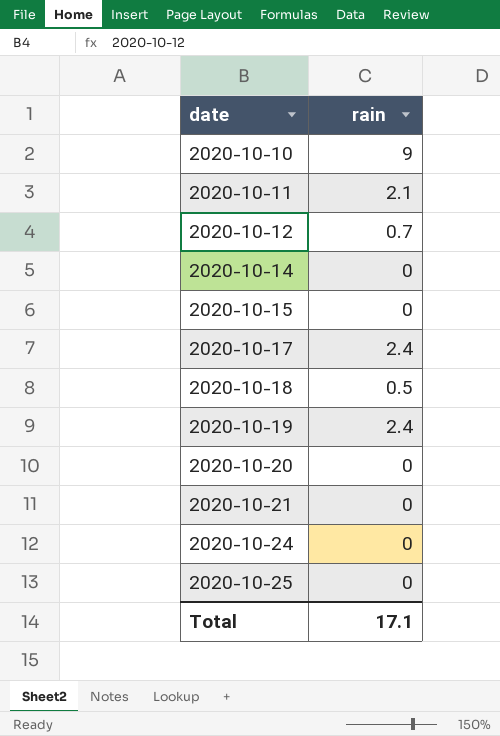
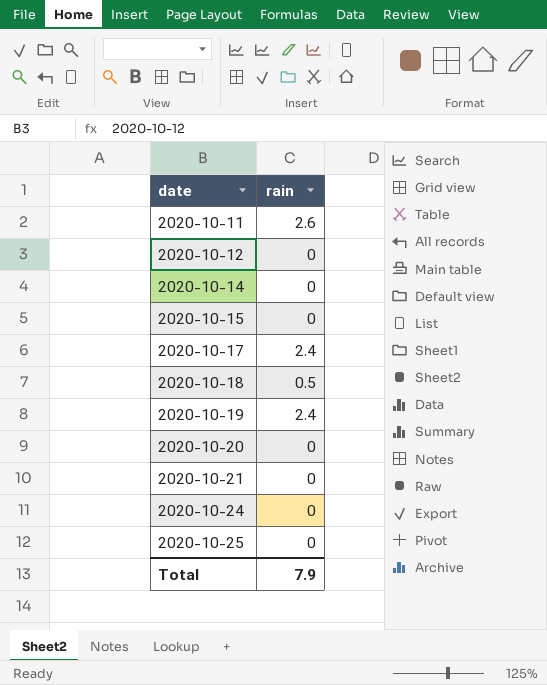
row 2020-10-10: 9 -> none
2020-10-11 | rain: 2.1 -> 2.6
2020-10-12 | rain: 0.7 -> 0
Total | rain: 17.1 -> 7.9

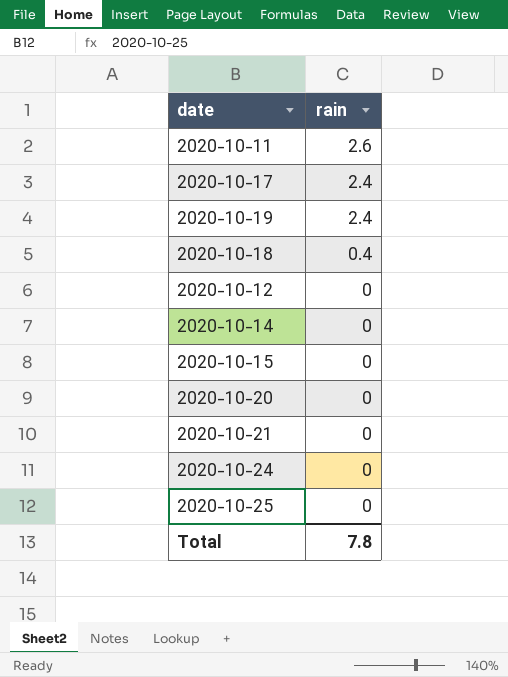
row order: date ascending -> rain descending
2020-10-18 | rain: 0.5 -> 0.4
Total | rain: 7.9 -> 7.8

